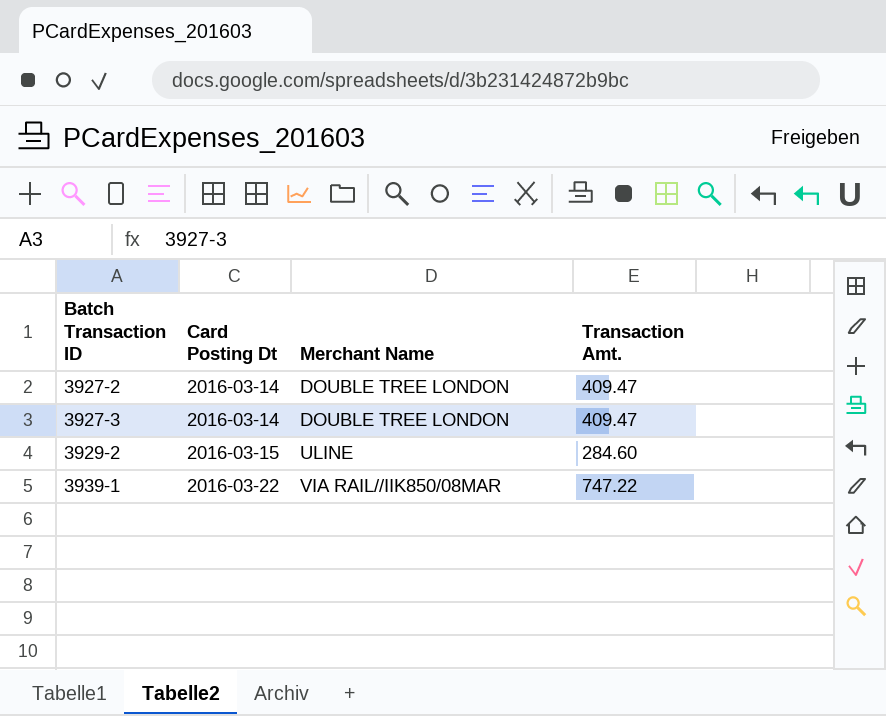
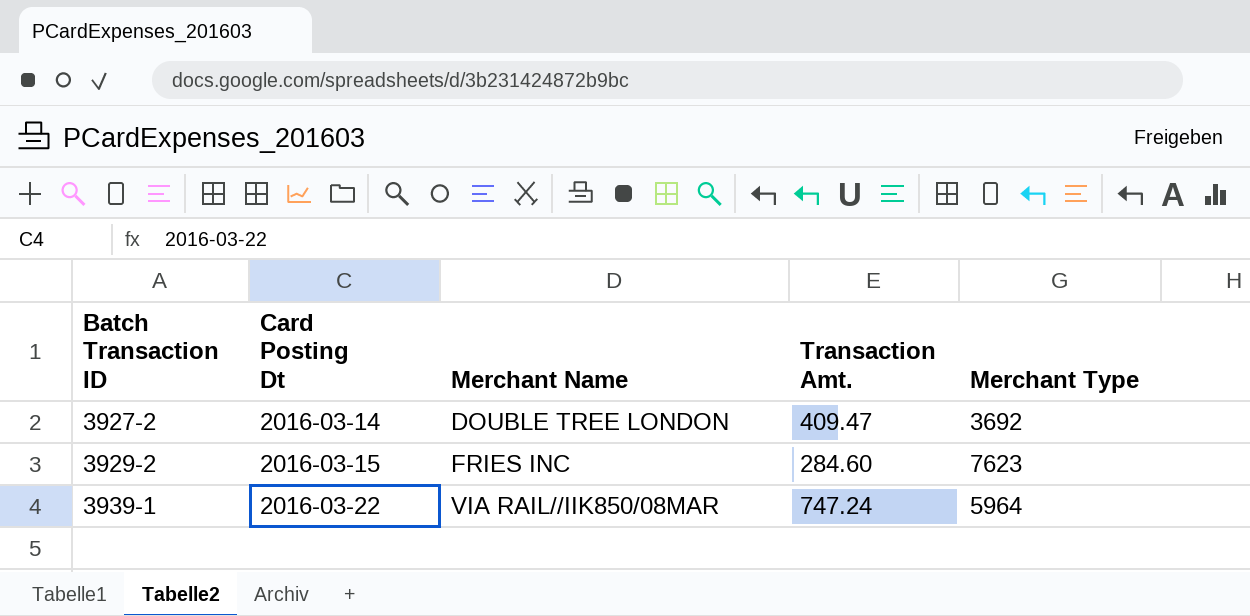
column Merchant Type | position: none -> 5
row 3927-3: 2016-03-14 | DOUBLE TREE LONDON | 409.47 -> none
3929-2 | Merchant Name: ULINE -> FRIES INC
3939-1 | Transaction Amt.: 747.22 -> 747.24

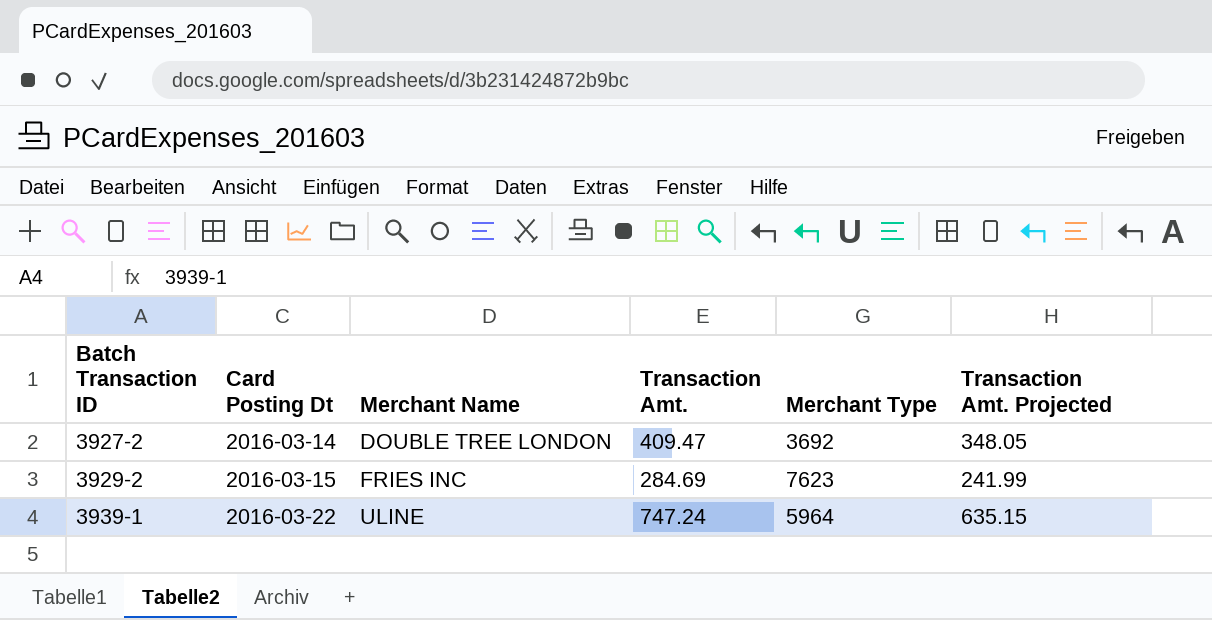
column Transaction Amt. Projected | formula: none -> [Transaction Amt.] * 0.85
3929-2 | Transaction Amt.: 284.60 -> 284.69
3939-1 | Merchant Name: VIA RAIL//IIK850/08MAR -> ULINE

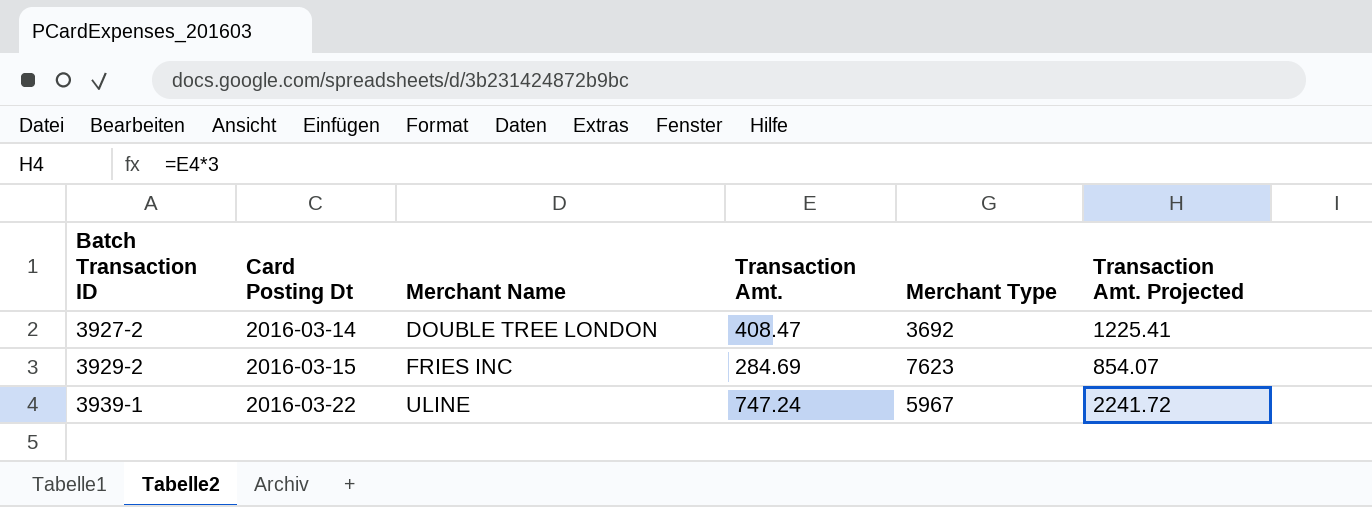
column Transaction Amt. Projected | formula: [Transaction Amt.] * 0.85 -> [Transaction Amt.] * 3
3927-2 | Transaction Amt.: 409.47 -> 408.47
3939-1 | Merchant Type: 5964 -> 5967

